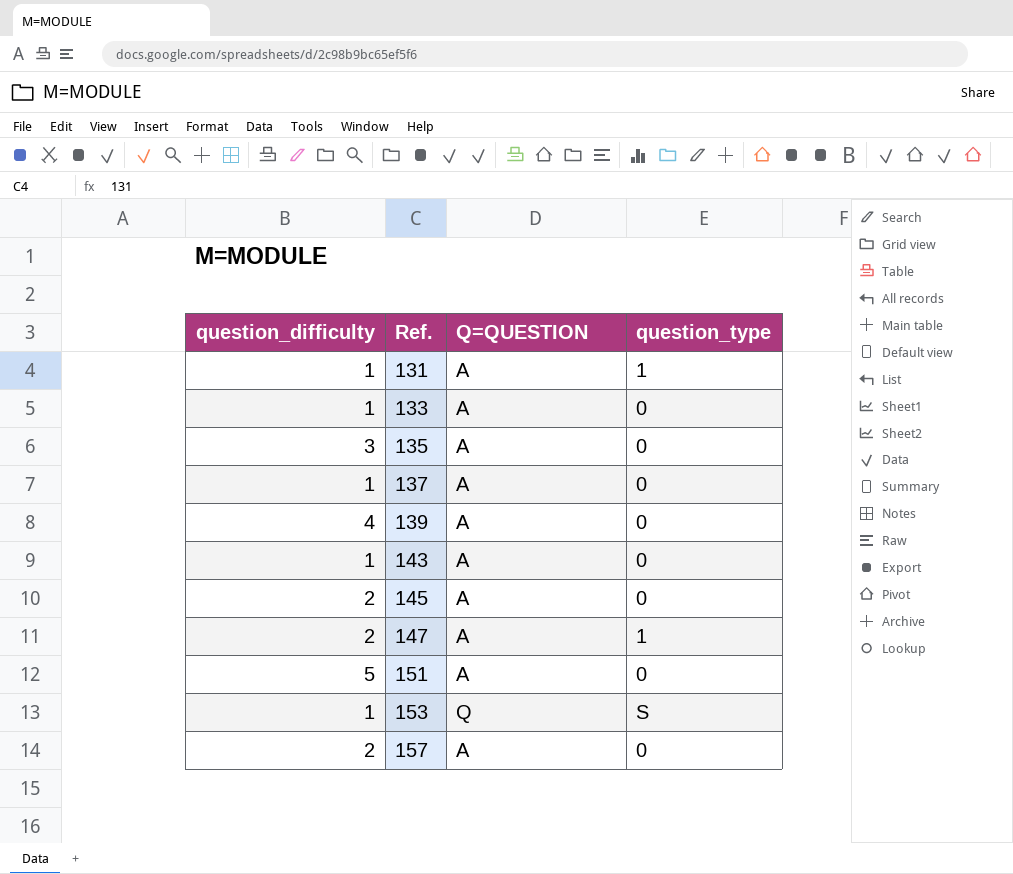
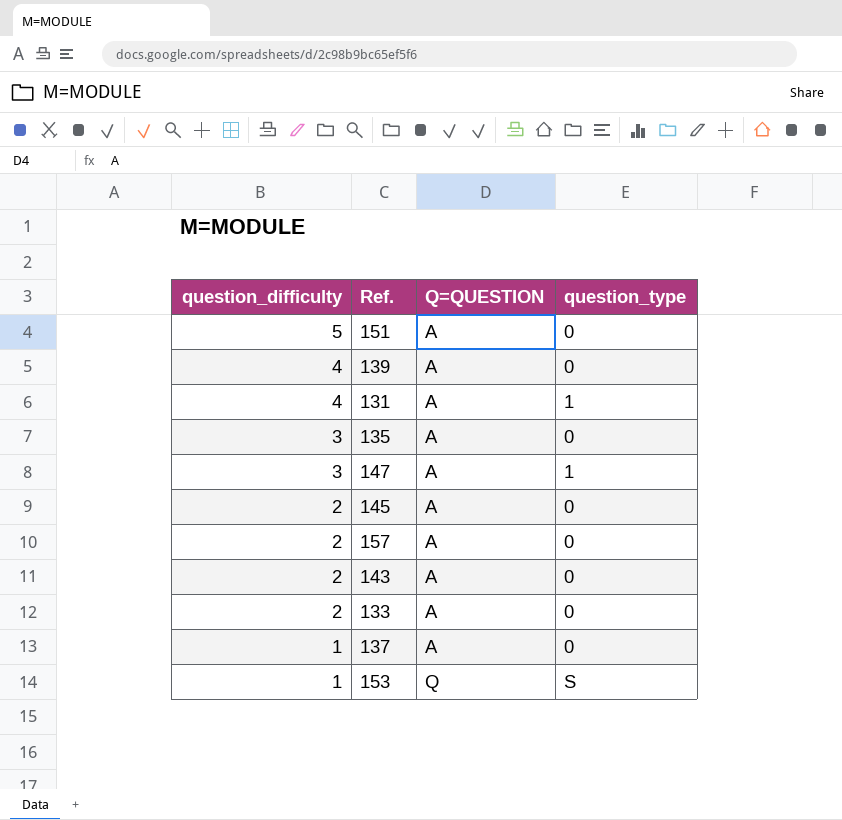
row order: Ref. ascending -> question_difficulty descending
131 | question_difficulty: 1 -> 4
147 | question_difficulty: 2 -> 3
143 | question_difficulty: 1 -> 2
133 | question_difficulty: 1 -> 2

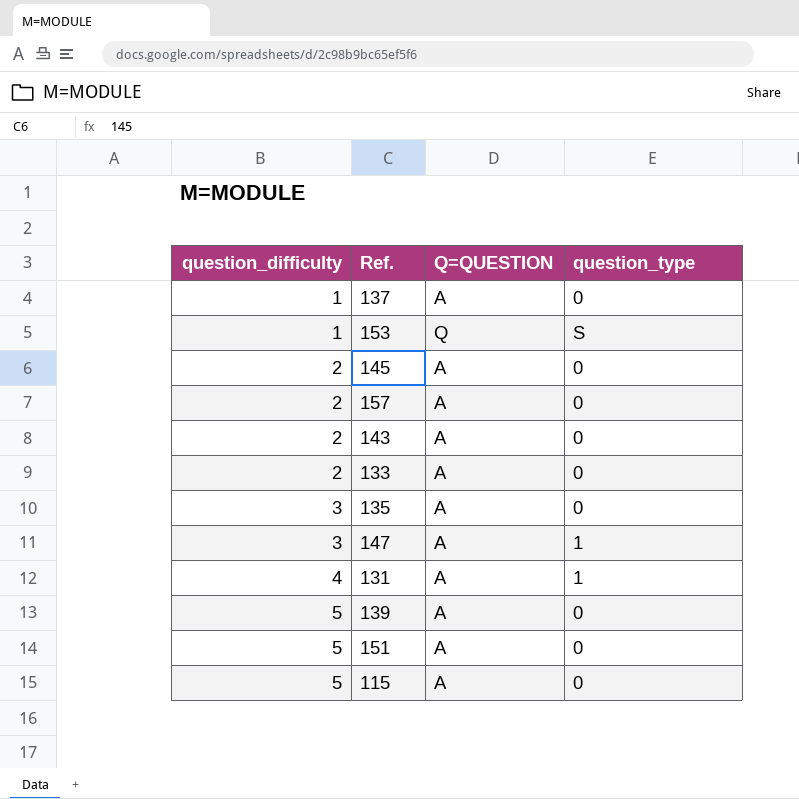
row order: question_difficulty descending -> question_difficulty ascending
139 | question_difficulty: 4 -> 5
row 115: none -> 5 | A | 0

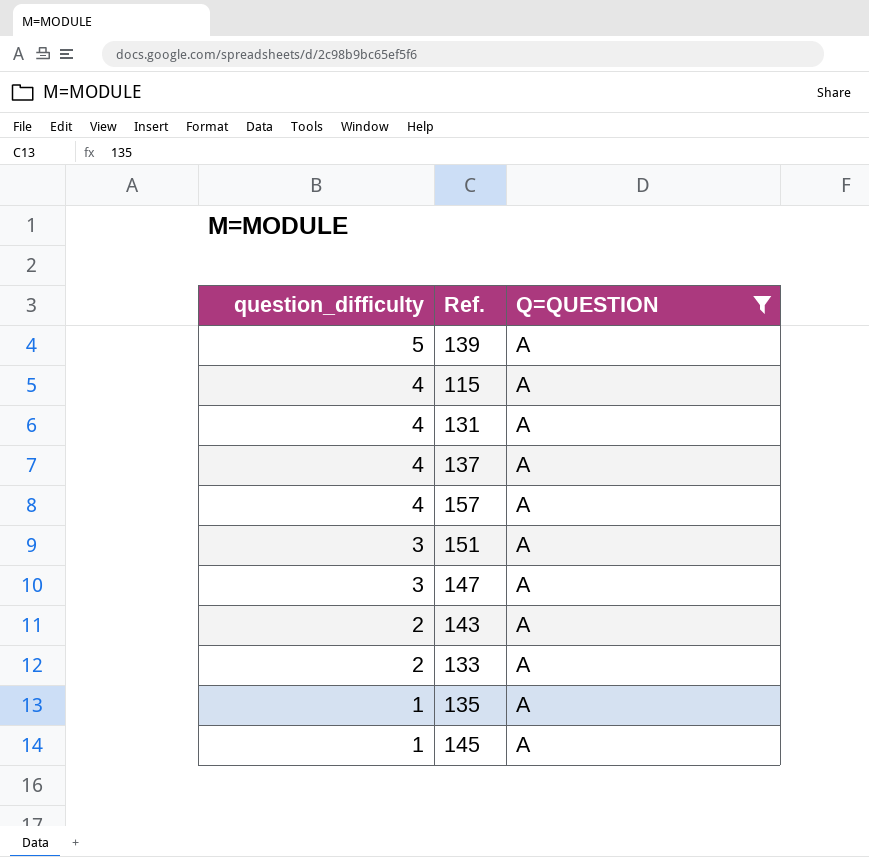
filter: none -> Q=QUESTION = A
row order: question_difficulty ascending -> question_difficulty descending
column question_type | position: 4 -> none
115 | question_difficulty: 5 -> 4
137 | question_difficulty: 1 -> 4
157 | question_difficulty: 2 -> 4
151 | question_difficulty: 5 -> 3
135 | question_difficulty: 3 -> 1
145 | question_difficulty: 2 -> 1

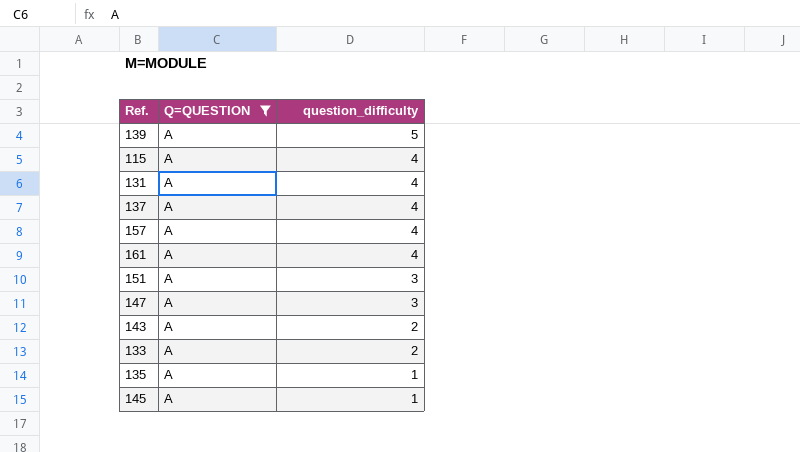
column question_difficulty | position: 1 -> 3
row 161: none -> A | 4

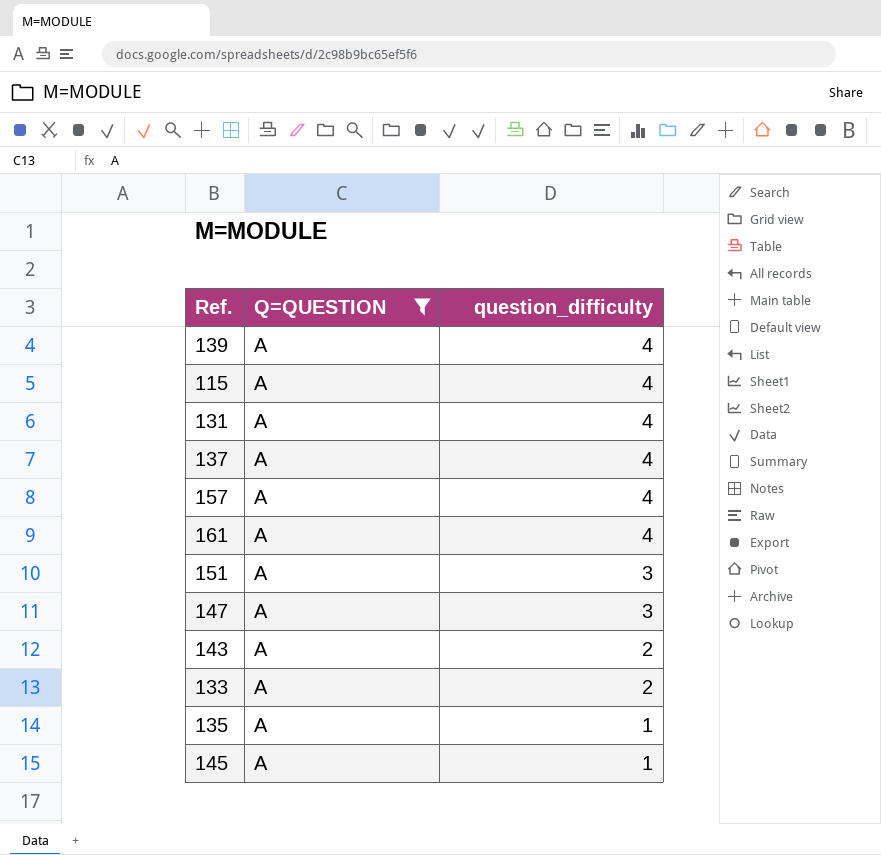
139 | question_difficulty: 5 -> 4

